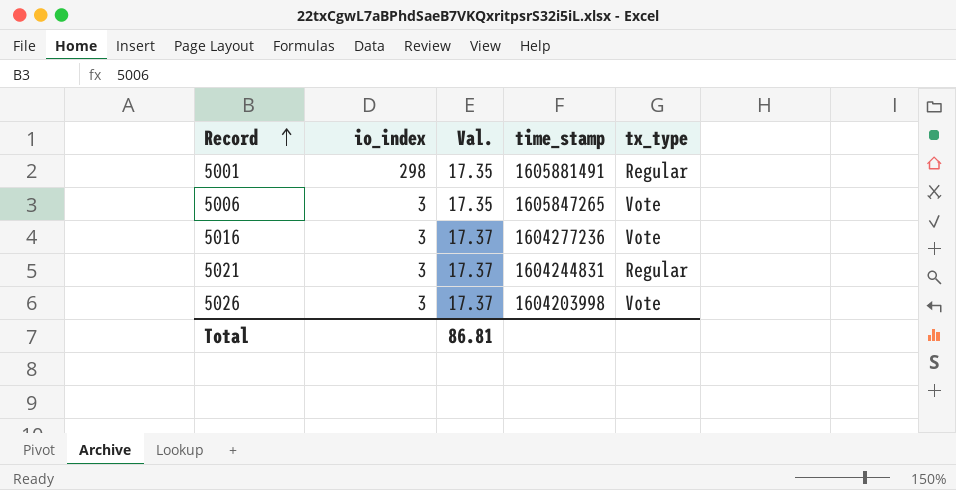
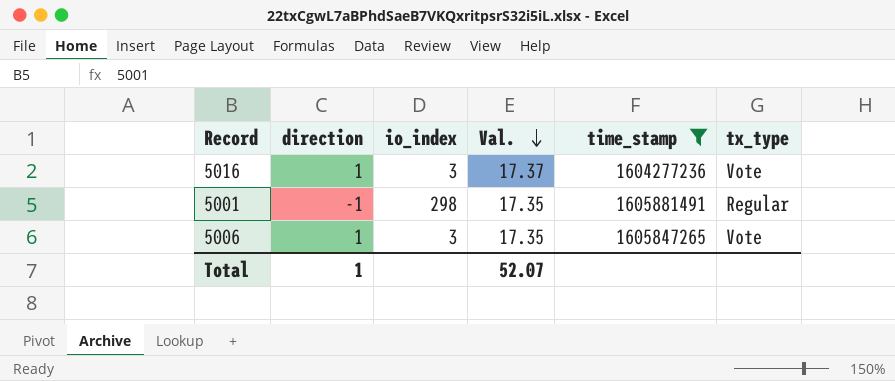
filter: none -> time_stamp >= 1604277236
row order: Record ascending -> Val. descending
column direction | position: none -> 2
Total | Val.: 86.81 -> 52.07

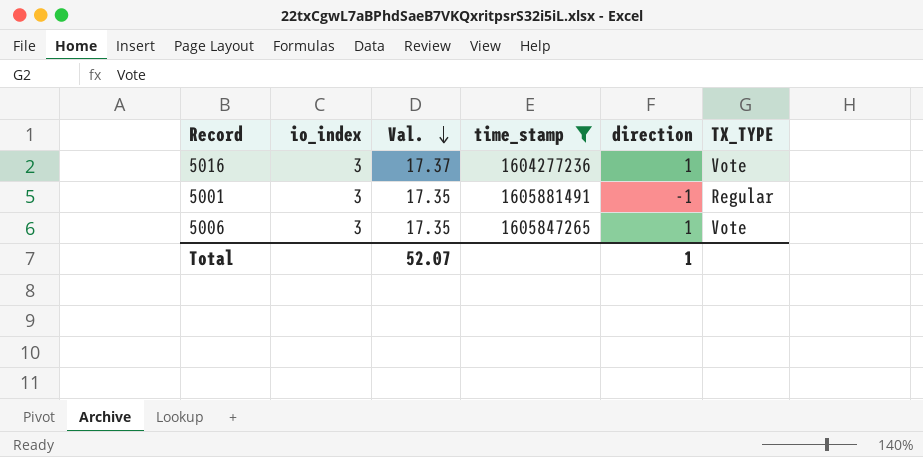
column direction | position: 2 -> 5
column name: tx_type -> TX_TYPE
5001 | io_index: 298 -> 3

